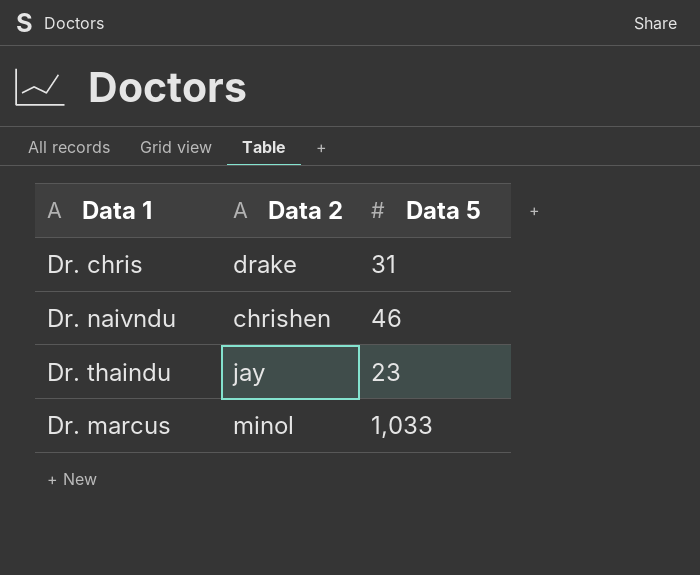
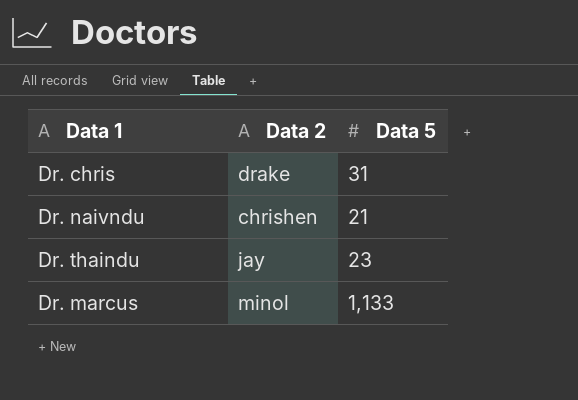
Dr. naivndu | Data 5: 46 -> 21
Dr. marcus | Data 5: 1,033 -> 1,133

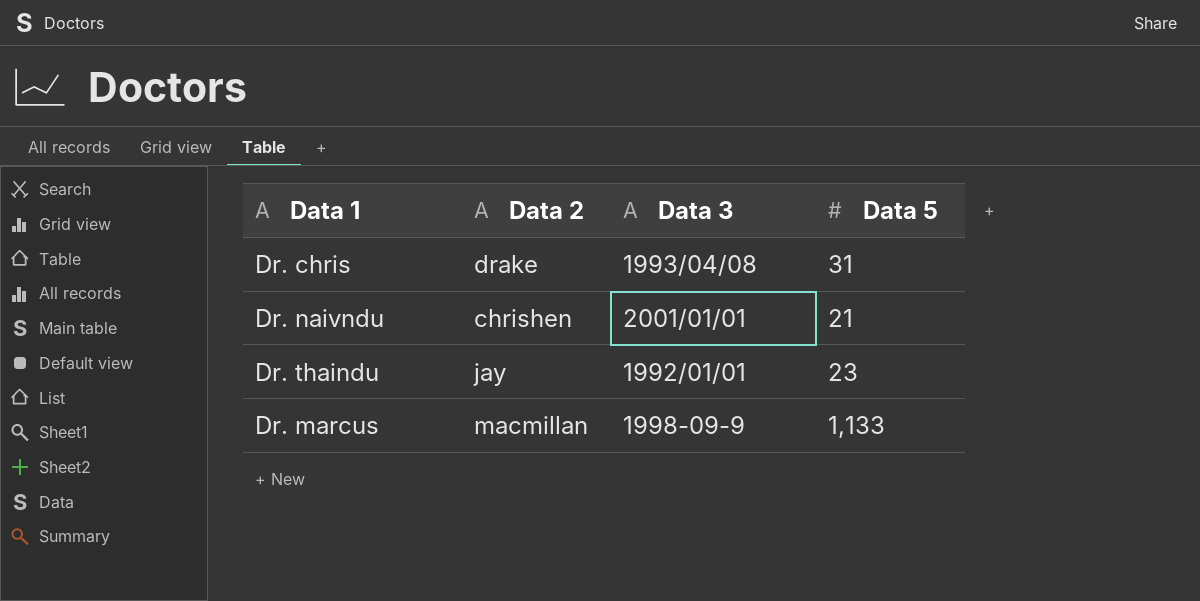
column Data 3 | position: none -> 3
Dr. marcus | Data 2: minol -> macmillan

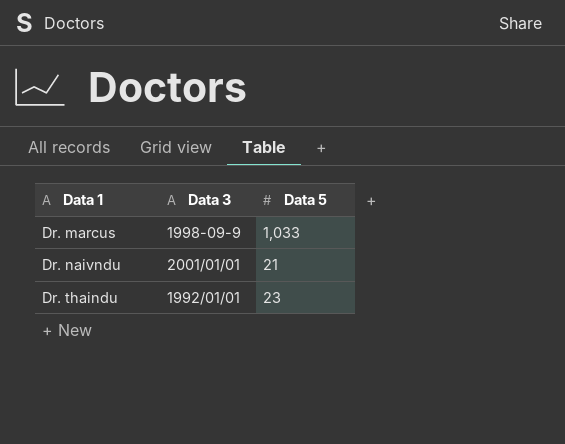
row order: none -> Data 1 ascending
column Data 2 | position: 2 -> none
row Dr. chris: drake | 1993/04/08 | 31 -> none
Dr. marcus | Data 5: 1,133 -> 1,033

